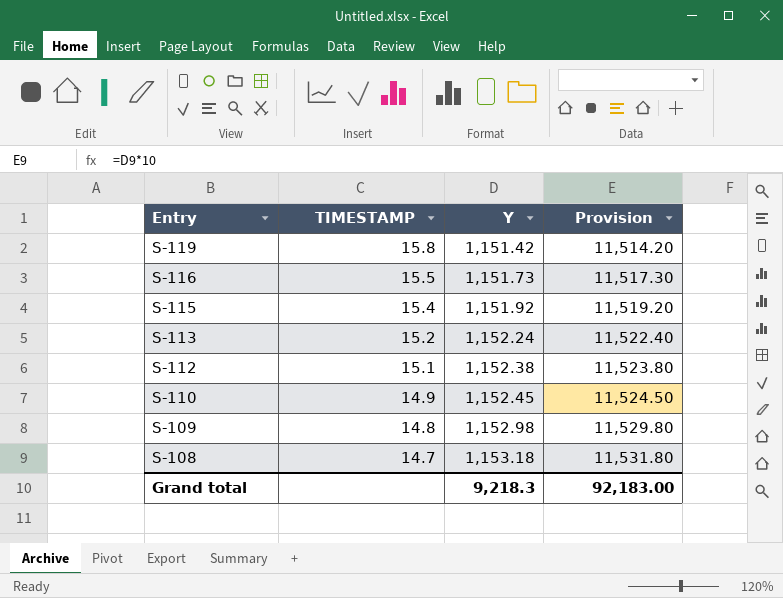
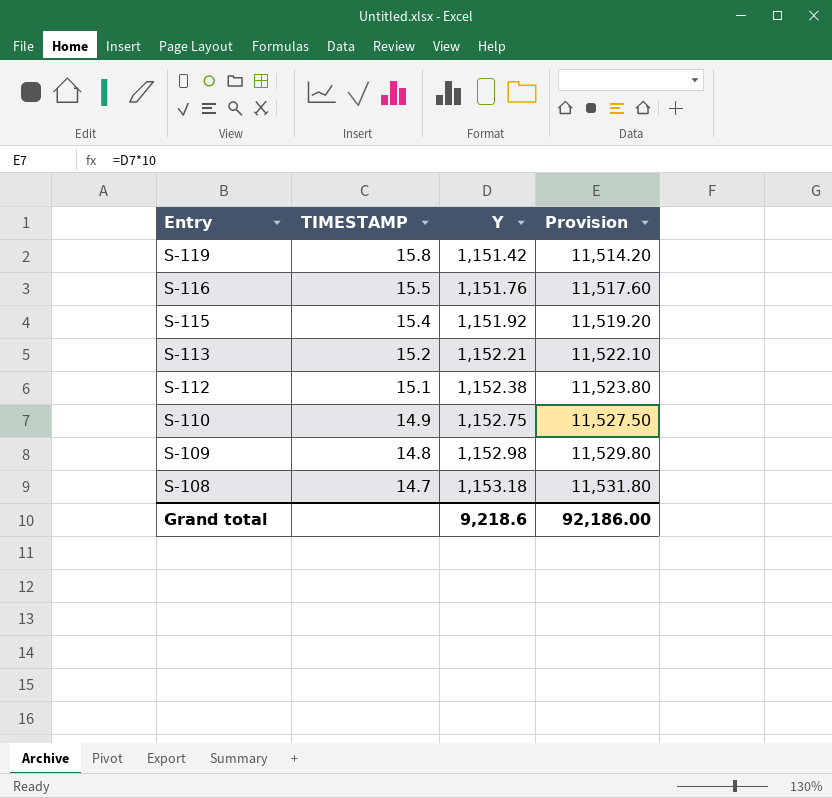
S-116 | Y: 1,151.73 -> 1,151.76
S-116 | Provision: 11,517.30 -> 11,517.60
S-113 | Y: 1,152.24 -> 1,152.21
S-113 | Provision: 11,522.40 -> 11,522.10
S-110 | Y: 1,152.45 -> 1,152.75
S-110 | Provision: 11,524.50 -> 11,527.50
Grand total | Y: 9,218.3 -> 9,218.6
Grand total | Provision: 92,183.00 -> 92,186.00

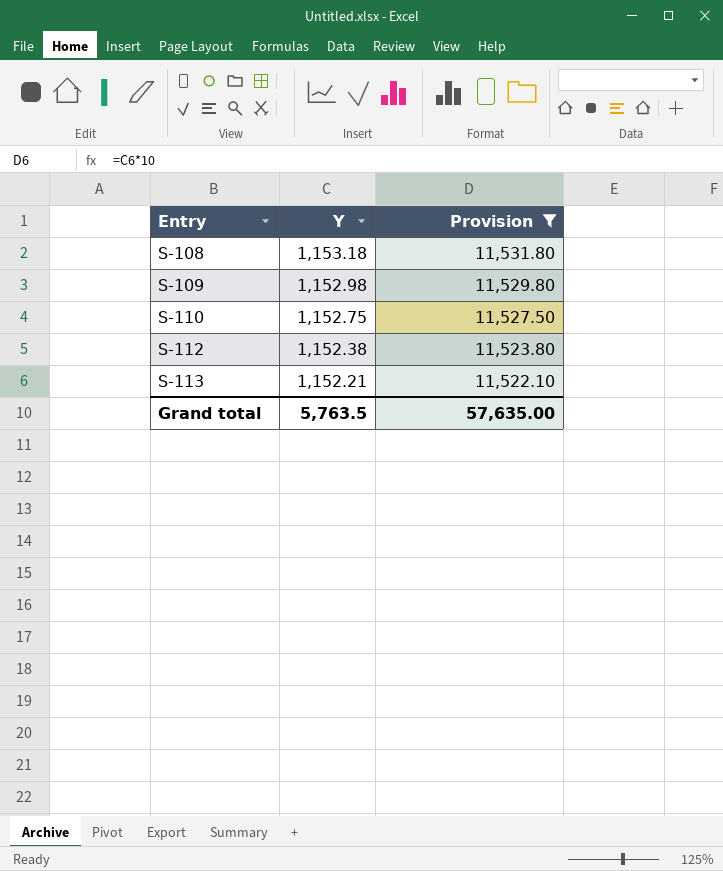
filter: none -> Provision >= 11,522.10
row order: Entry descending -> Entry ascending
column TIMESTAMP | position: 2 -> none
Grand total | Y: 9,218.6 -> 5,763.5
Grand total | Provision: 92,186.00 -> 57,635.00

